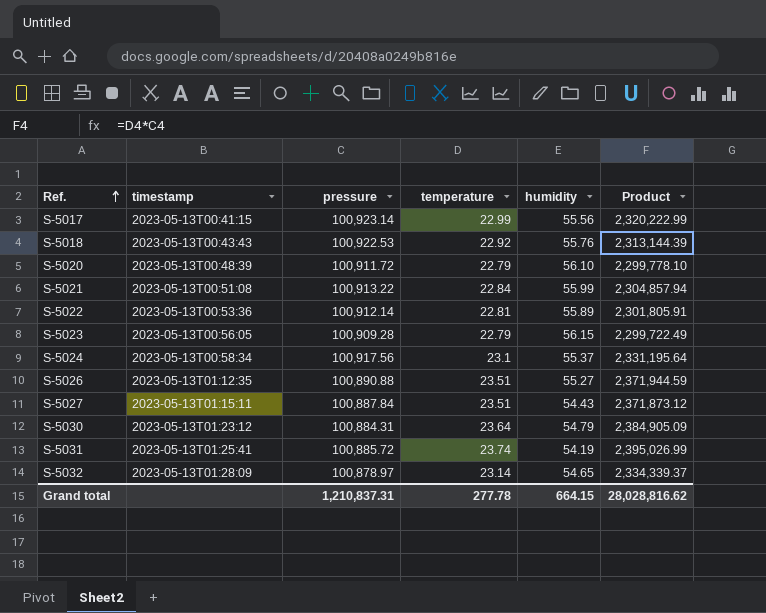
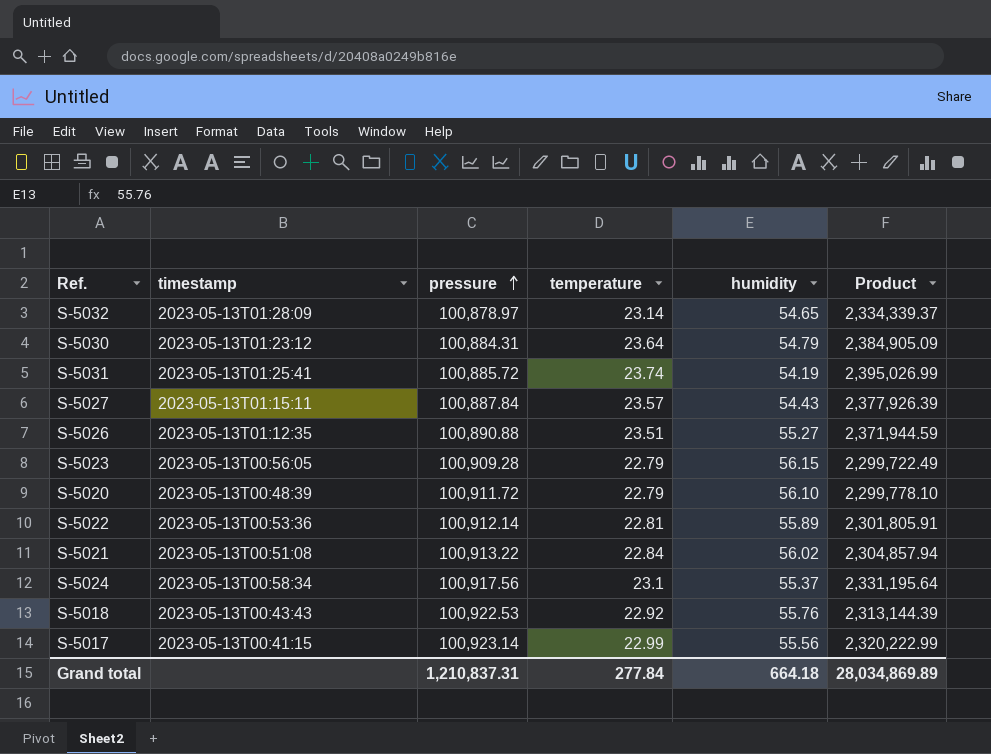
row order: Ref. ascending -> pressure ascending
S-5027 | temperature: 23.51 -> 23.57
S-5027 | Product: 2,371,873.12 -> 2,377,926.39
S-5021 | humidity: 55.99 -> 56.02
Grand total | temperature: 277.78 -> 277.84
Grand total | humidity: 664.15 -> 664.18
Grand total | Product: 28,028,816.62 -> 28,034,869.89

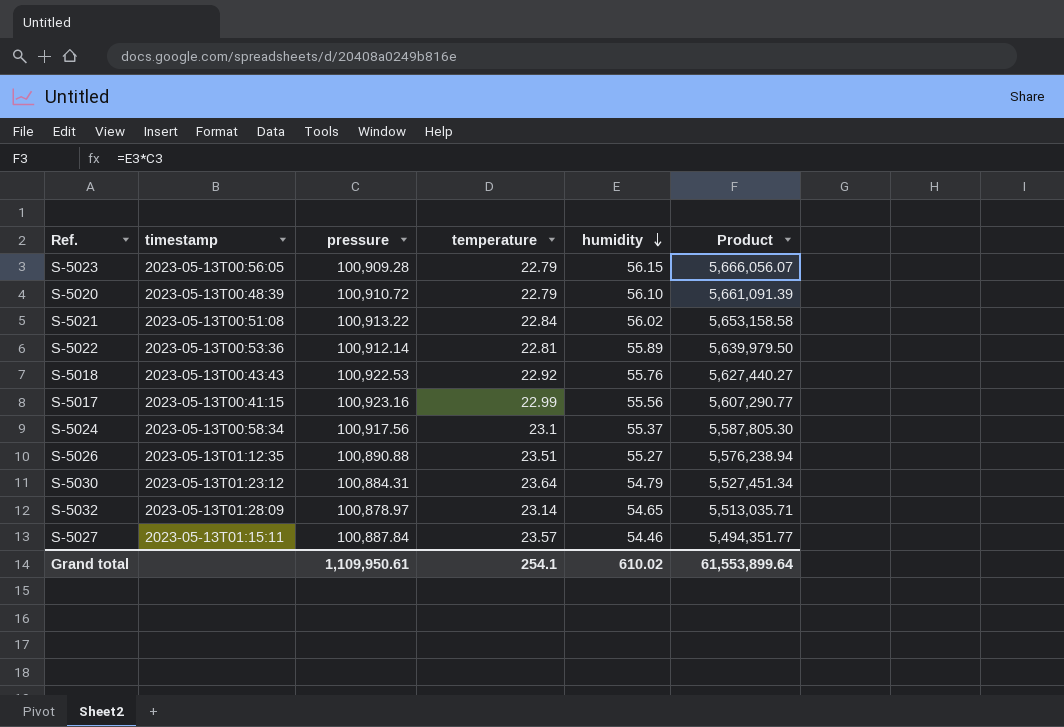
row order: pressure ascending -> humidity descending
column Product | formula: [pressure] * [temperature] -> [pressure] * [humidity]
row S-5031: 2023-05-13T01:25:41 | 100,885.72 | 23.74 | 54.19 | 2,395,026.99 -> none
S-5020 | pressure: 100,911.72 -> 100,910.72
S-5017 | pressure: 100,923.14 -> 100,923.16
S-5027 | humidity: 54.43 -> 54.46
Grand total | pressure: 1,210,837.31 -> 1,109,950.61
Grand total | temperature: 277.84 -> 254.1
Grand total | humidity: 664.18 -> 610.02
Grand total | Product: 28,034,869.89 -> 61,553,899.64

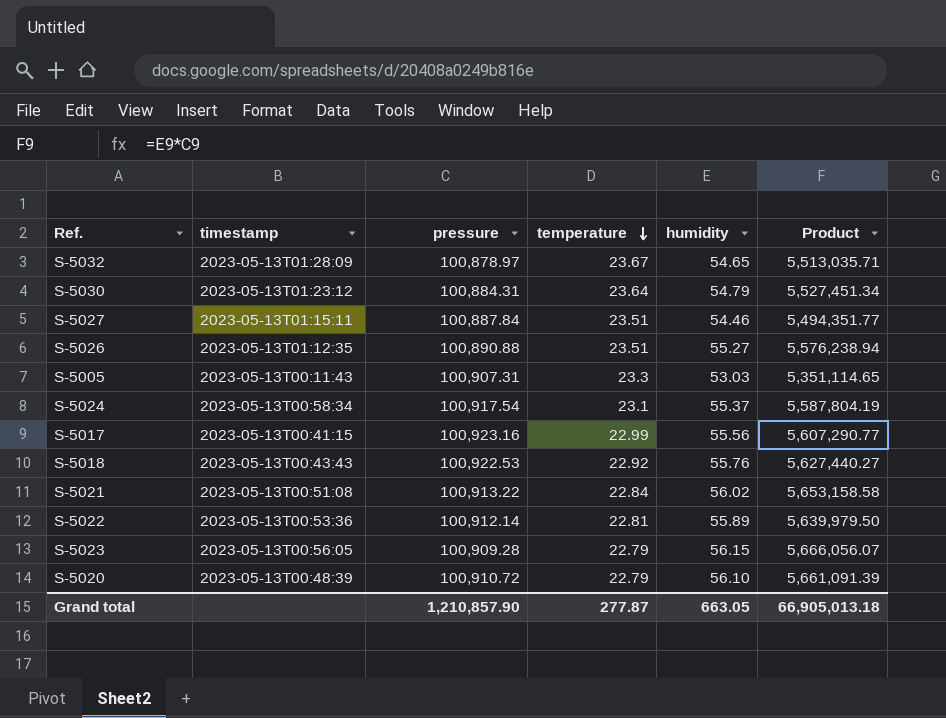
row order: humidity descending -> temperature descending
S-5032 | temperature: 23.14 -> 23.67
S-5027 | temperature: 23.57 -> 23.51
row S-5005: none -> 2023-05-13T00:11:43 | 100,907.31 | 23.3 | 53.03 | 5,351,114.65
S-5024 | pressure: 100,917.56 -> 100,917.54
S-5024 | Product: 5,587,805.30 -> 5,587,804.19
Grand total | pressure: 1,109,950.61 -> 1,210,857.90
Grand total | temperature: 254.1 -> 277.87
Grand total | humidity: 610.02 -> 663.05
Grand total | Product: 61,553,899.64 -> 66,905,013.18

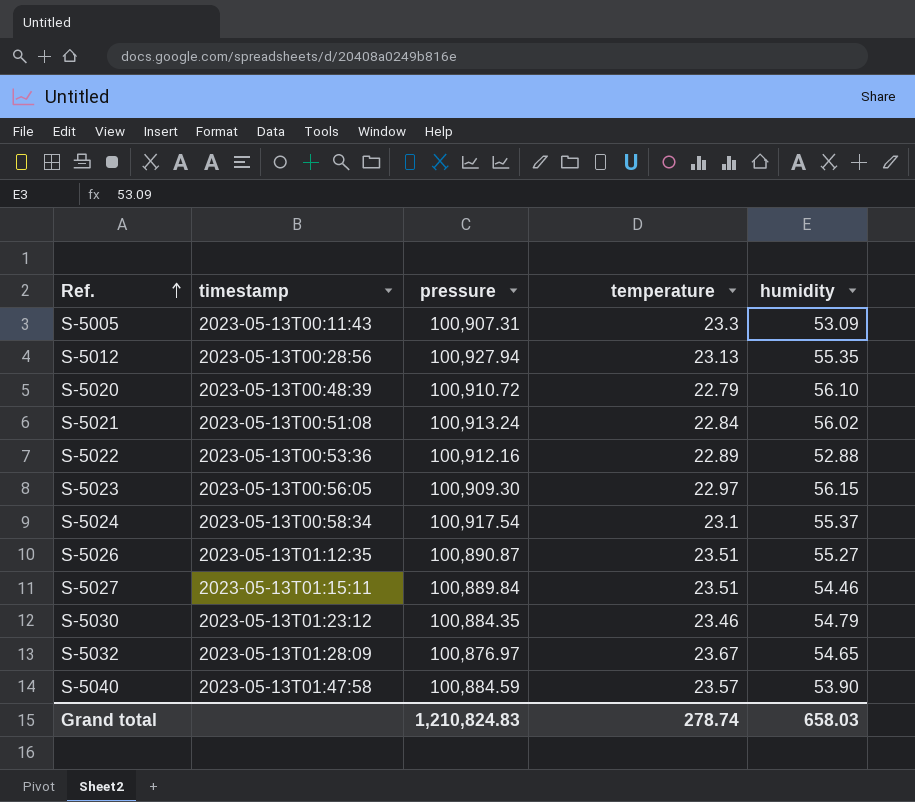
row order: temperature descending -> Ref. ascending
column Product | formula: [pressure] * [humidity] -> none
row S-5017: 2023-05-13T00:41:15 | 100,923.16 | 22.99 | 55.56 | 5,607,290.77 -> none
row S-5018: 2023-05-13T00:43:43 | 100,922.53 | 22.92 | 55.76 | 5,627,440.27 -> none
S-5005 | humidity: 53.03 -> 53.09
row S-5012: none -> 2023-05-13T00:28:56 | 100,927.94 | 23.13 | 55.35
S-5021 | pressure: 100,913.22 -> 100,913.24
S-5022 | pressure: 100,912.14 -> 100,912.16
S-5022 | temperature: 22.81 -> 22.89
S-5022 | humidity: 55.89 -> 52.88
S-5023 | pressure: 100,909.28 -> 100,909.30
S-5023 | temperature: 22.79 -> 22.97
S-5026 | pressure: 100,890.88 -> 100,890.87
S-5027 | pressure: 100,887.84 -> 100,889.84
S-5030 | pressure: 100,884.31 -> 100,884.35
S-5030 | temperature: 23.64 -> 23.46
S-5032 | pressure: 100,878.97 -> 100,876.97
row S-5040: none -> 2023-05-13T01:47:58 | 100,884.59 | 23.57 | 53.90
Grand total | pressure: 1,210,857.90 -> 1,210,824.83
Grand total | temperature: 277.87 -> 278.74
Grand total | humidity: 663.05 -> 658.03

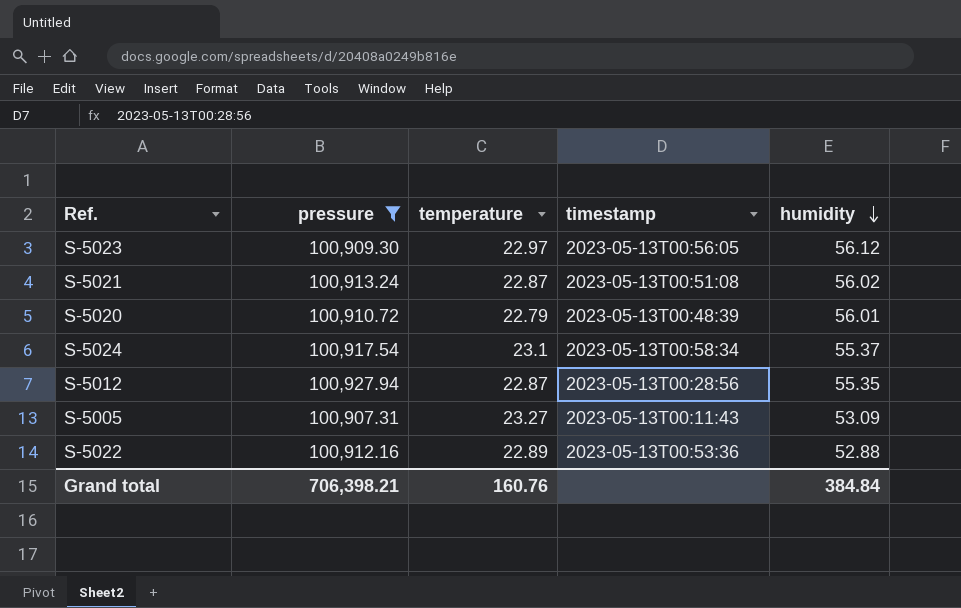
filter: none -> pressure >= 100,907.31
row order: Ref. ascending -> humidity descending
column timestamp | position: 2 -> 4
S-5023 | humidity: 56.15 -> 56.12
S-5021 | temperature: 22.84 -> 22.87
S-5020 | humidity: 56.10 -> 56.01
S-5012 | temperature: 23.13 -> 22.87
S-5005 | temperature: 23.3 -> 23.27
Grand total | pressure: 1,210,824.83 -> 706,398.21
Grand total | temperature: 278.74 -> 160.76
Grand total | humidity: 658.03 -> 384.84

